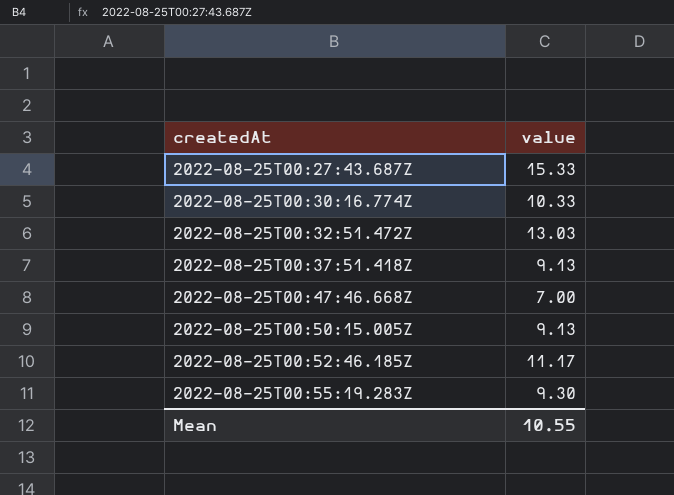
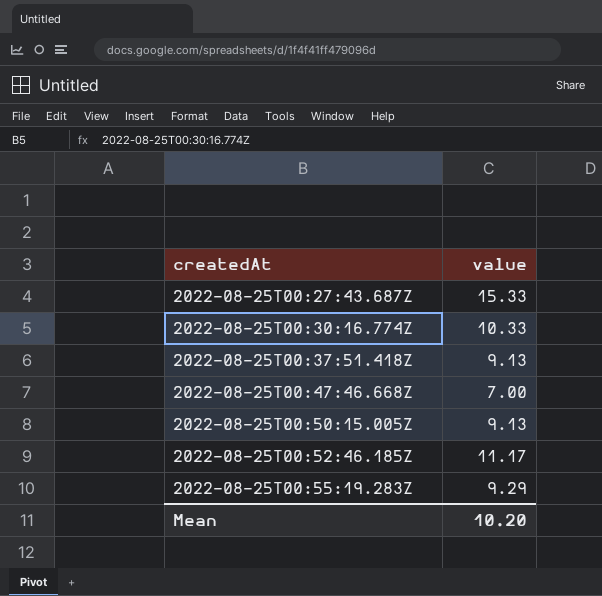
row 2022-08-25T00:32:51.472Z: 13.03 -> none
2022-08-25T00:55:19.283Z | value: 9.30 -> 9.29
Mean | value: 10.55 -> 10.20

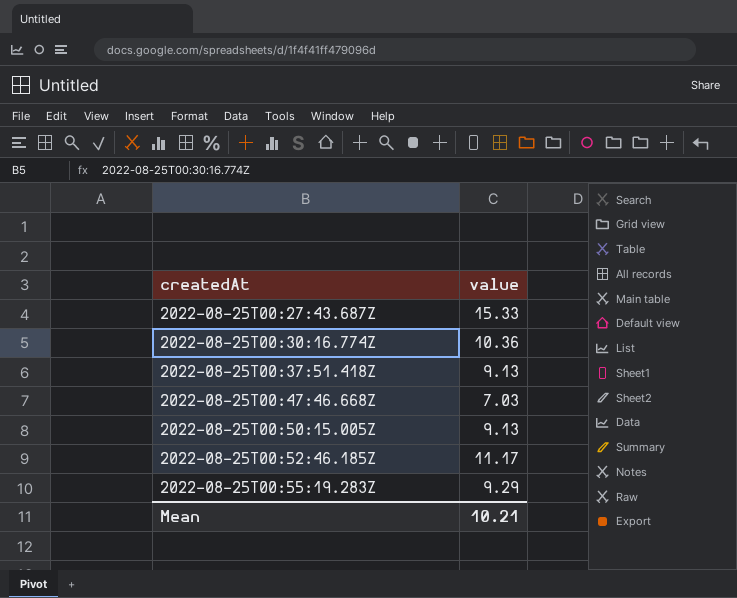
2022-08-25T00:30:16.774Z | value: 10.33 -> 10.36
2022-08-25T00:47:46.668Z | value: 7.00 -> 7.03
Mean | value: 10.20 -> 10.21

